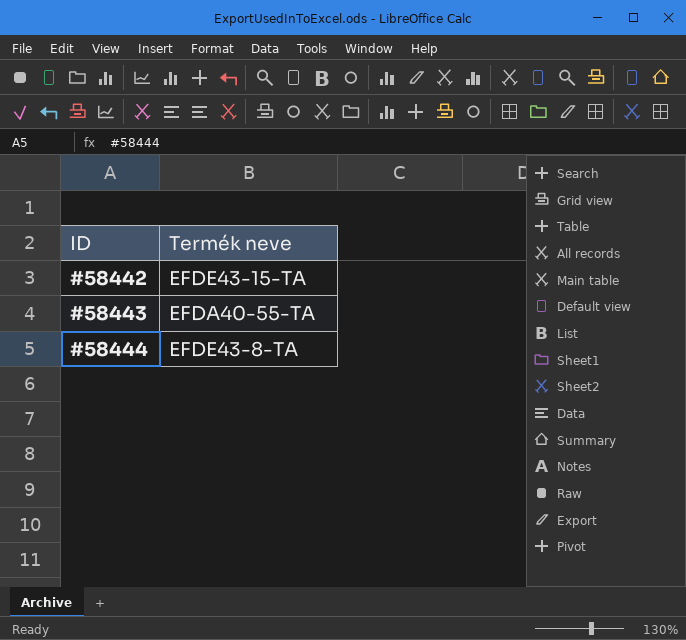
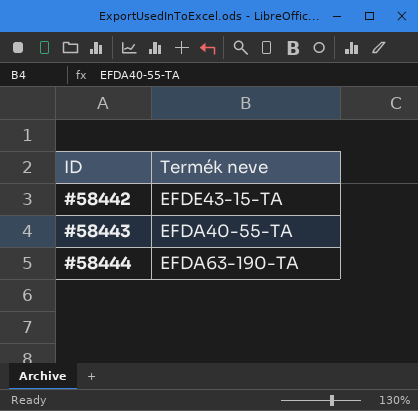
#58444 | Termék neve: EFDE43-8-TA -> EFDA63-190-TA

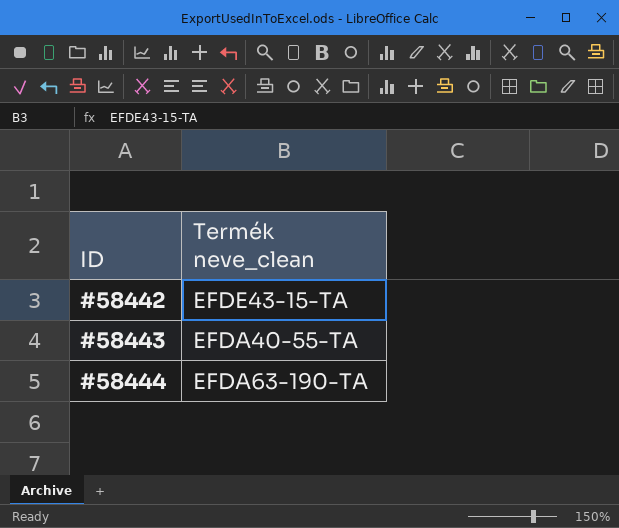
column name: Termék neve -> Termék neve_clean

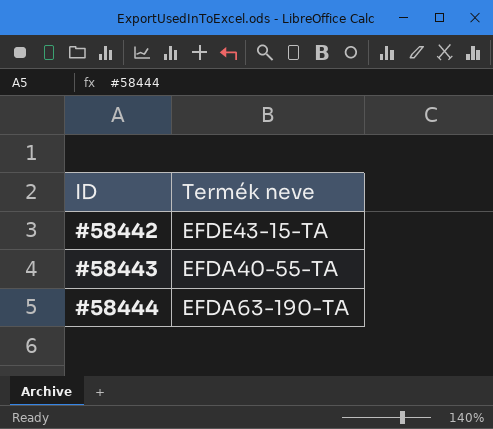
column name: Termék neve_clean -> Termék neve

